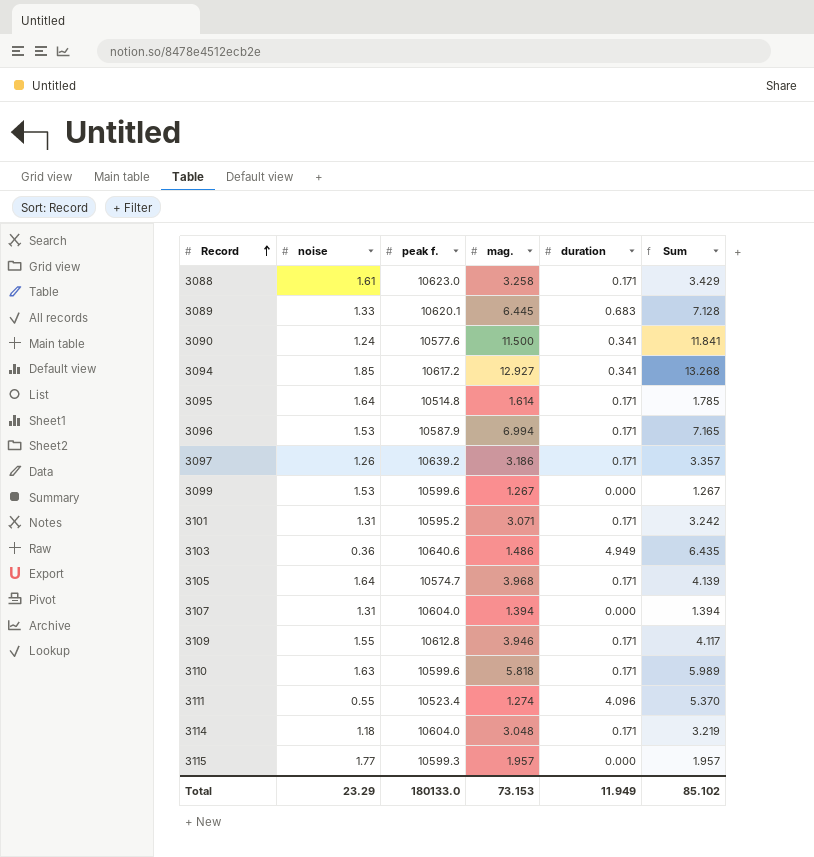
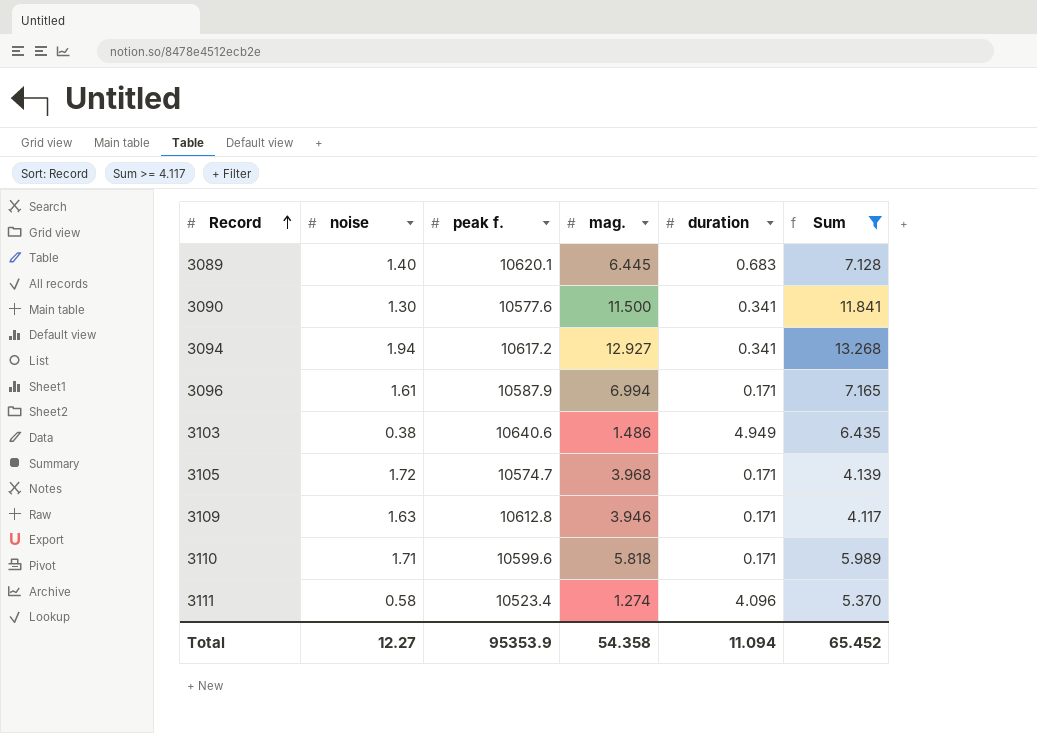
filter: none -> Sum >= 4.117
3089 | noise: 1.33 -> 1.40
3090 | noise: 1.24 -> 1.30
3094 | noise: 1.85 -> 1.94
3096 | noise: 1.53 -> 1.61
3103 | noise: 0.36 -> 0.38
3105 | noise: 1.64 -> 1.72
3109 | noise: 1.55 -> 1.63
3110 | noise: 1.63 -> 1.71
3111 | noise: 0.55 -> 0.58
Total | noise: 23.29 -> 12.27
Total | peak f.: 180133.0 -> 95353.9
Total | mag.: 73.153 -> 54.358
Total | duration: 11.949 -> 11.094
Total | Sum: 85.102 -> 65.452

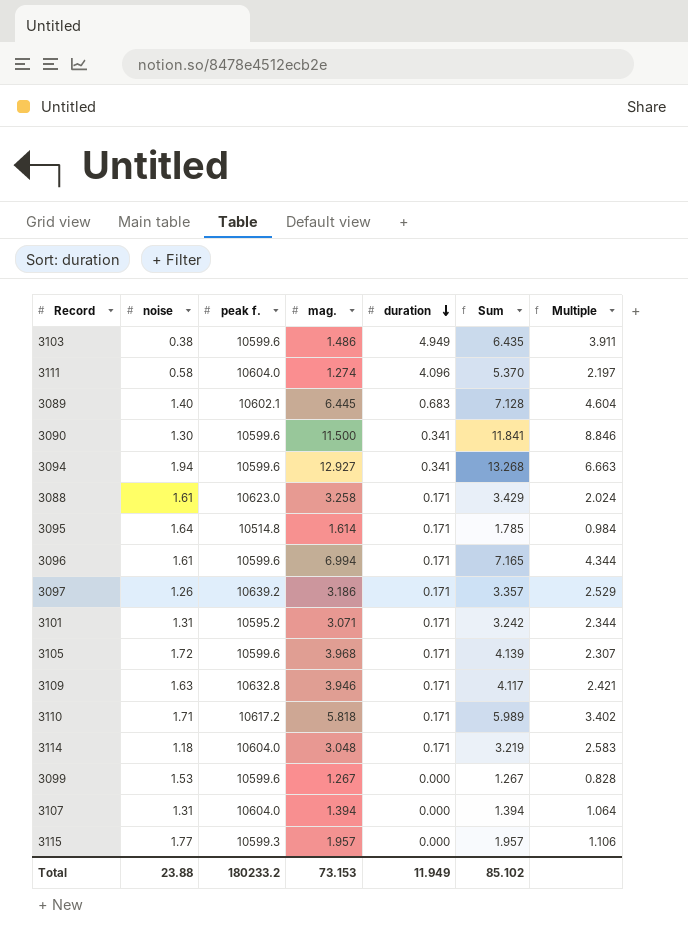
filter: Sum >= 4.117 -> none
row order: Record ascending -> duration descending
column Multiple | formula: none -> [mag.] / [noise]
3103 | peak f.: 10640.6 -> 10599.6
3111 | peak f.: 10523.4 -> 10604.0
3089 | peak f.: 10620.1 -> 10602.1
3090 | peak f.: 10577.6 -> 10599.6
3094 | peak f.: 10617.2 -> 10599.6
3096 | peak f.: 10587.9 -> 10599.6
3105 | peak f.: 10574.7 -> 10599.6
3109 | peak f.: 10612.8 -> 10632.8
3110 | peak f.: 10599.6 -> 10617.2
Total | noise: 12.27 -> 23.88
Total | peak f.: 95353.9 -> 180233.2
Total | mag.: 54.358 -> 73.153
Total | duration: 11.094 -> 11.949
Total | Sum: 65.452 -> 85.102

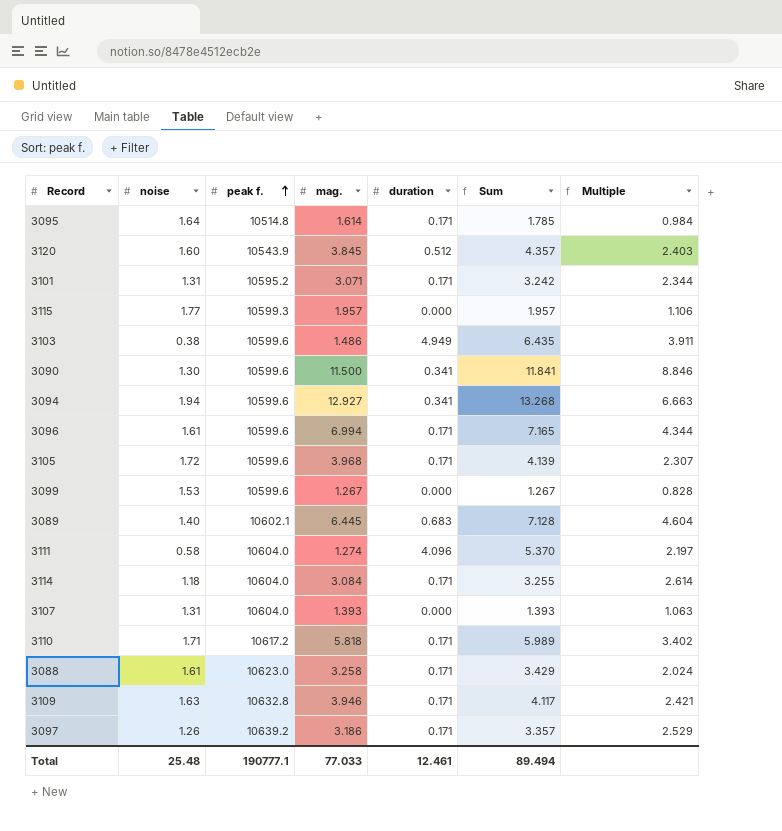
row order: duration descending -> peak f. ascending
row 3120: none -> 1.60 | 10543.9 | 3.845 | 0.512 | 4.357 | 2.403
3114 | mag.: 3.048 -> 3.084
3114 | Sum: 3.219 -> 3.255
3114 | Multiple: 2.583 -> 2.614
3107 | mag.: 1.394 -> 1.393
3107 | Sum: 1.394 -> 1.393
3107 | Multiple: 1.064 -> 1.063
Total | noise: 23.88 -> 25.48
Total | peak f.: 180233.2 -> 190777.1
Total | mag.: 73.153 -> 77.033
Total | duration: 11.949 -> 12.461
Total | Sum: 85.102 -> 89.494

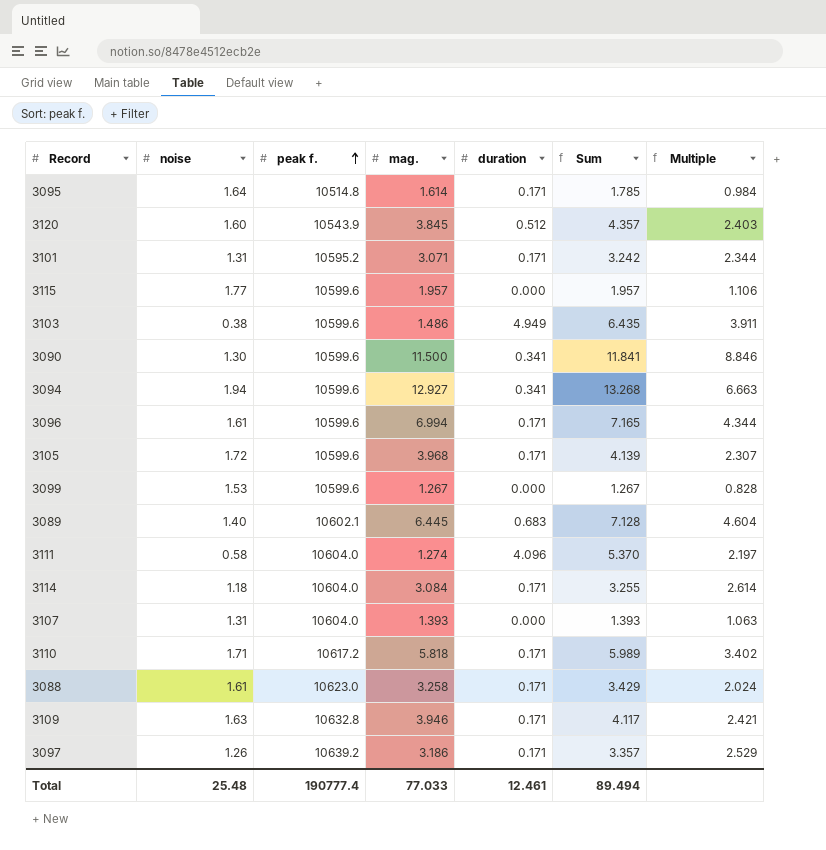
3115 | peak f.: 10599.3 -> 10599.6
Total | peak f.: 190777.1 -> 190777.4

